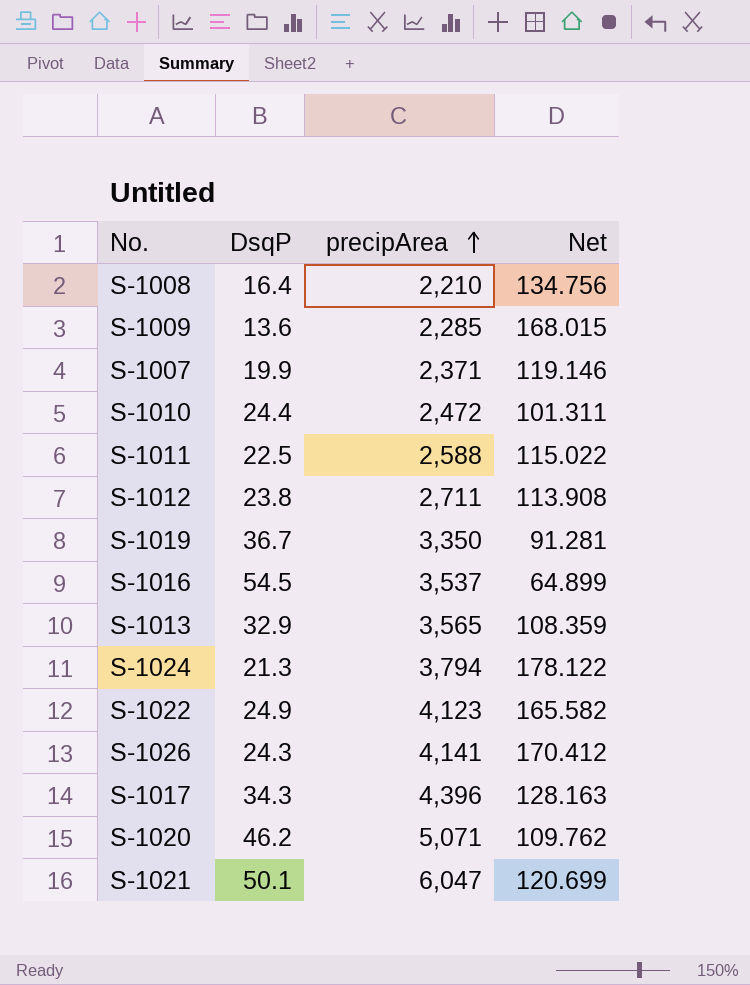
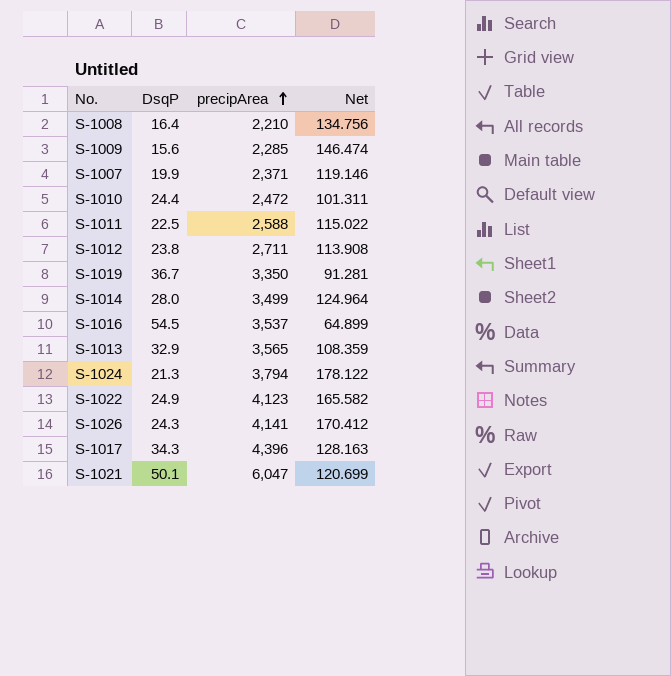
row S-1020: 46.2 | 5,071 | 109.762 -> none
S-1009 | DsqP: 13.6 -> 15.6
S-1009 | Net: 168.015 -> 146.474
row S-1014: none -> 28.0 | 3,499 | 124.964

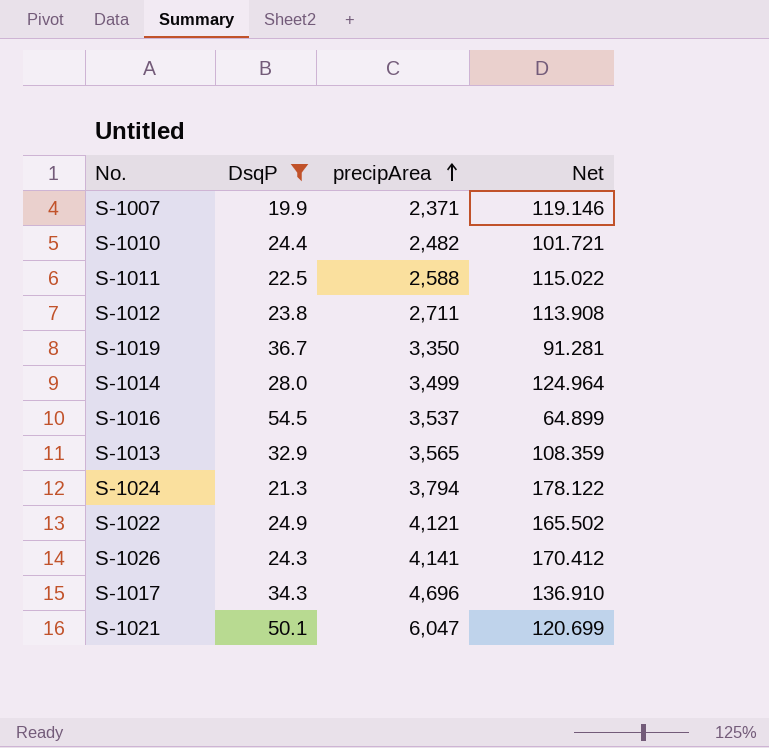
filter: none -> DsqP >= 19.9
S-1010 | precipArea: 2,472 -> 2,482
S-1010 | Net: 101.311 -> 101.721
S-1022 | precipArea: 4,123 -> 4,121
S-1022 | Net: 165.582 -> 165.502
S-1017 | precipArea: 4,396 -> 4,696
S-1017 | Net: 128.163 -> 136.910

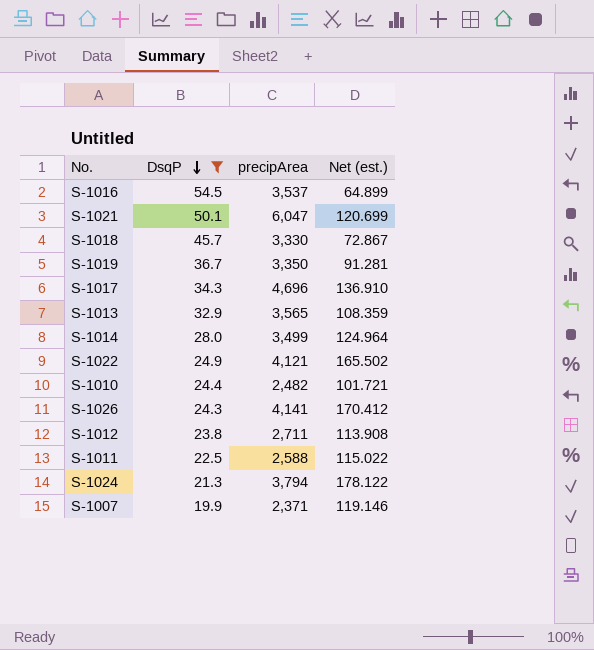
row order: precipArea ascending -> DsqP descending
column name: Net -> Net (est.)
row S-1018: none -> 45.7 | 3,330 | 72.867

